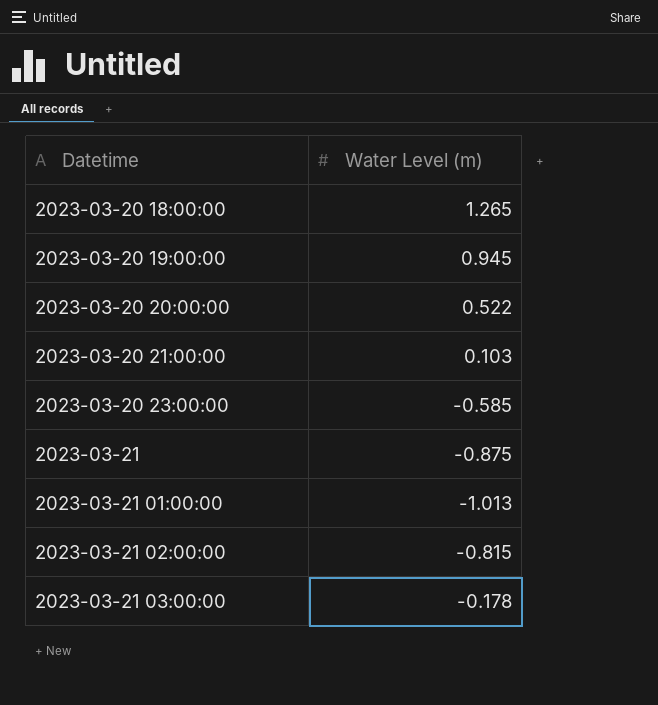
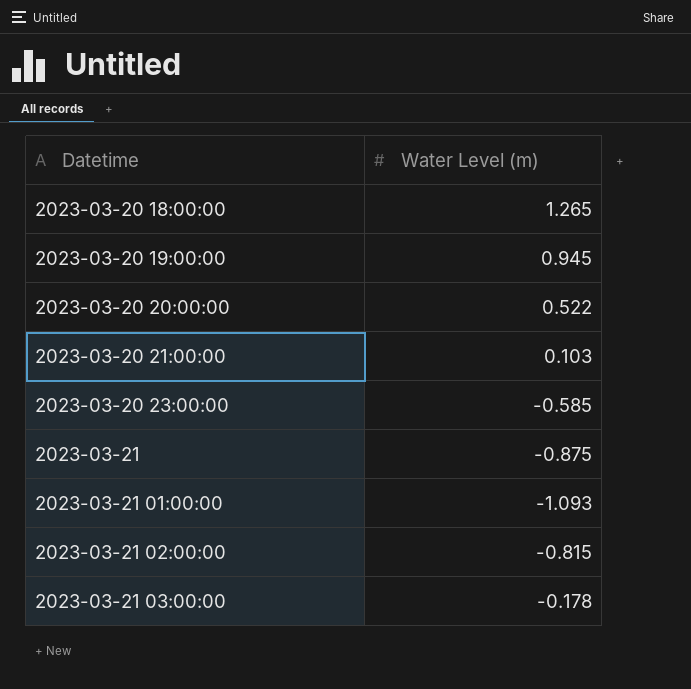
2023-03-21 01:00:00 | Water Level (m): -1.013 -> -1.093

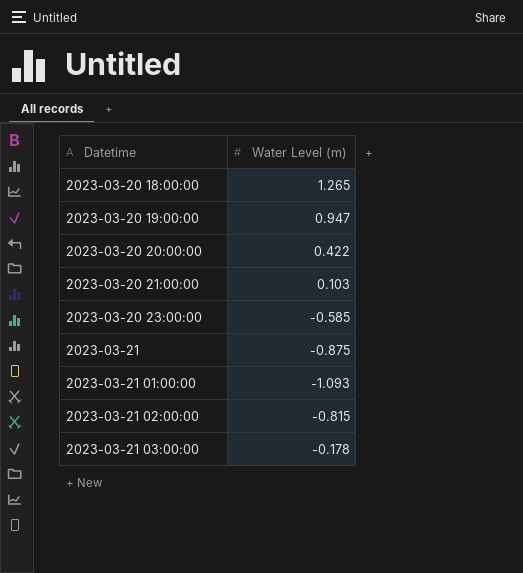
2023-03-20 19:00:00 | Water Level (m): 0.945 -> 0.947
2023-03-20 20:00:00 | Water Level (m): 0.522 -> 0.422

